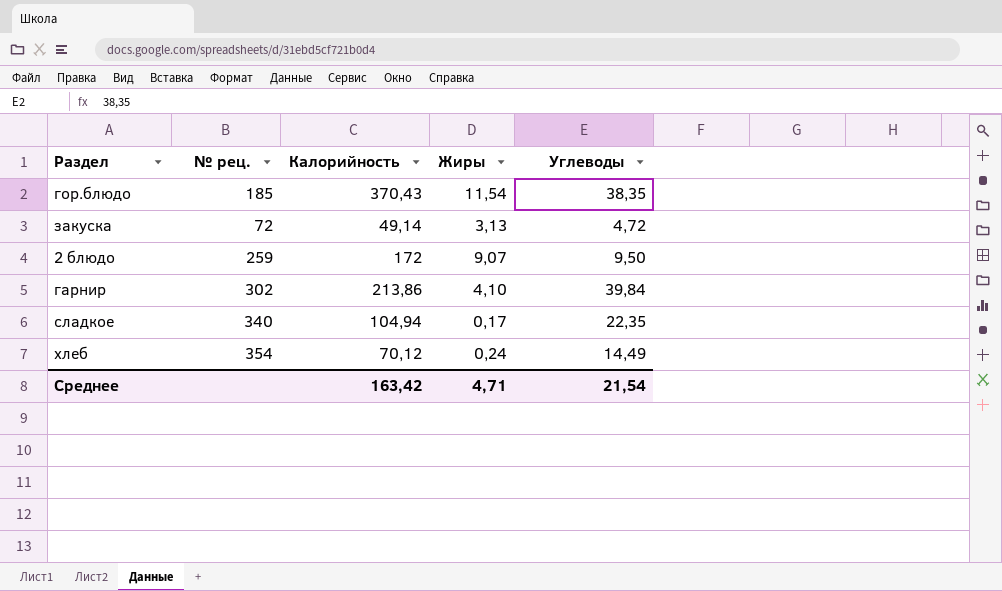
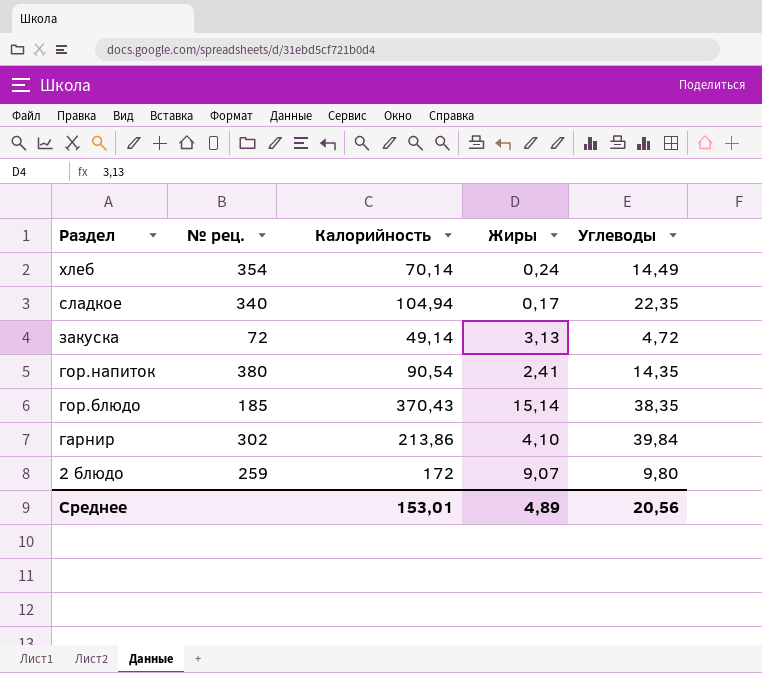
row order: none -> Раздел descending
хлеб | Калорийность: 70,12 -> 70,14
row гор.напиток: none -> 380 | 90,54 | 2,41 | 14,35
гор.блюдо | Жиры: 11,54 -> 15,14
2 блюдо | Углеводы: 9,50 -> 9,80
Среднее | Калорийность: 163,42 -> 153,01
Среднее | Жиры: 4,71 -> 4,89
Среднее | Углеводы: 21,54 -> 20,56

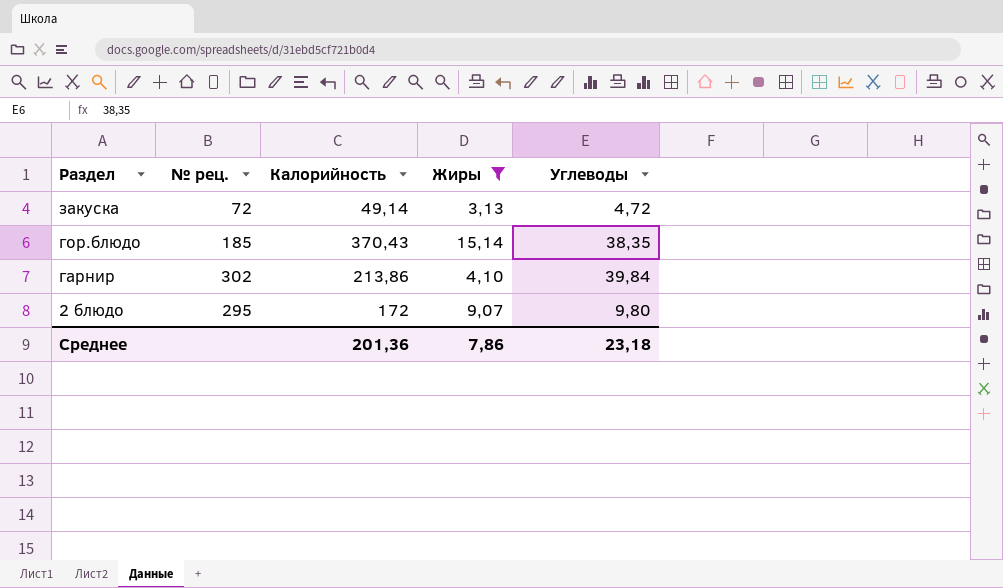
filter: none -> Жиры >= 3,13
2 блюдо | № рец.: 259 -> 295
Среднее | Калорийность: 153,01 -> 201,36
Среднее | Жиры: 4,89 -> 7,86
Среднее | Углеводы: 20,56 -> 23,18

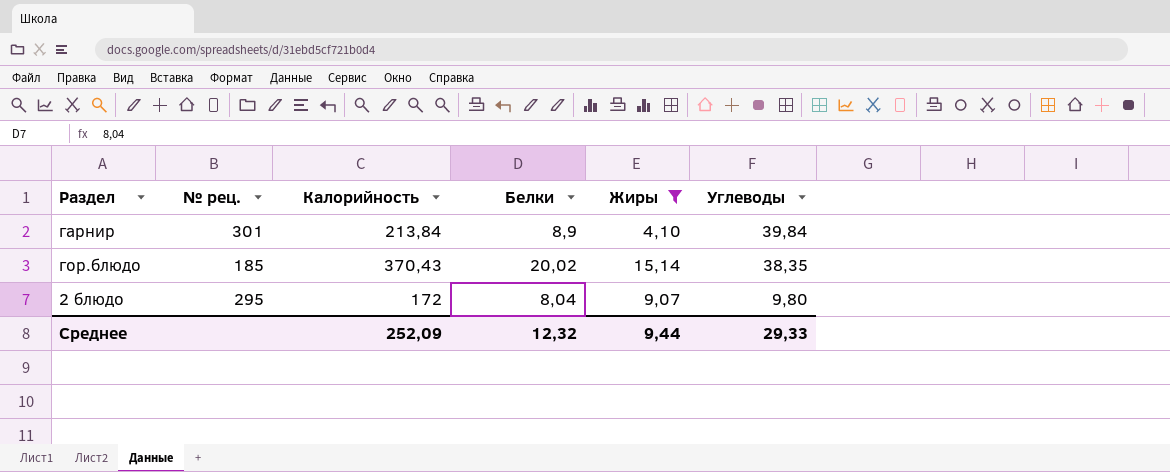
row order: Раздел descending -> Углеводы descending
column Белки | position: none -> 4
row закуска: 72 | 49,14 | 3,13 | 4,72 -> none
гарнир | № рец.: 302 -> 301
гарнир | Калорийность: 213,86 -> 213,84
Среднее | Калорийность: 201,36 -> 252,09
Среднее | Жиры: 7,86 -> 9,44
Среднее | Углеводы: 23,18 -> 29,33

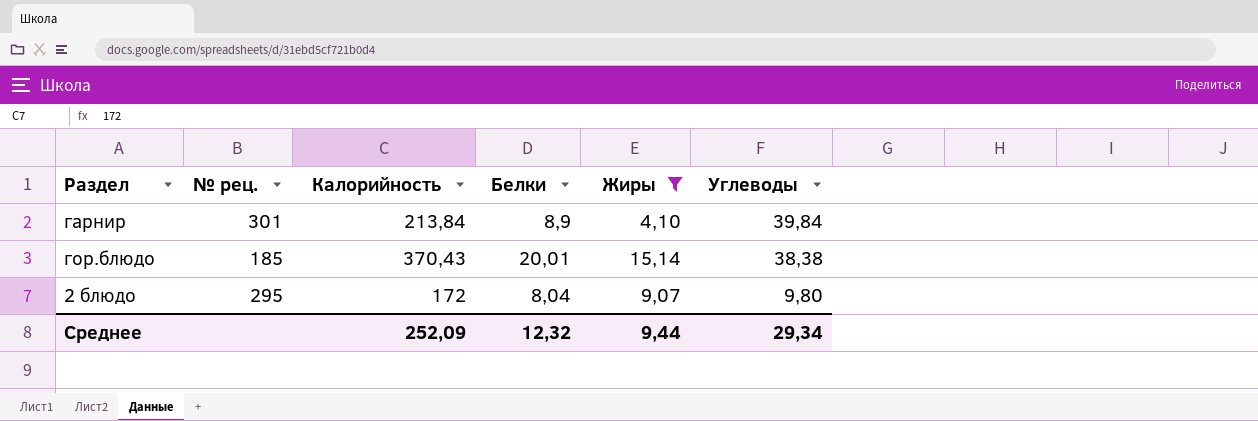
гор.блюдо | Белки: 20,02 -> 20,01
гор.блюдо | Углеводы: 38,35 -> 38,38
Среднее | Углеводы: 29,33 -> 29,34

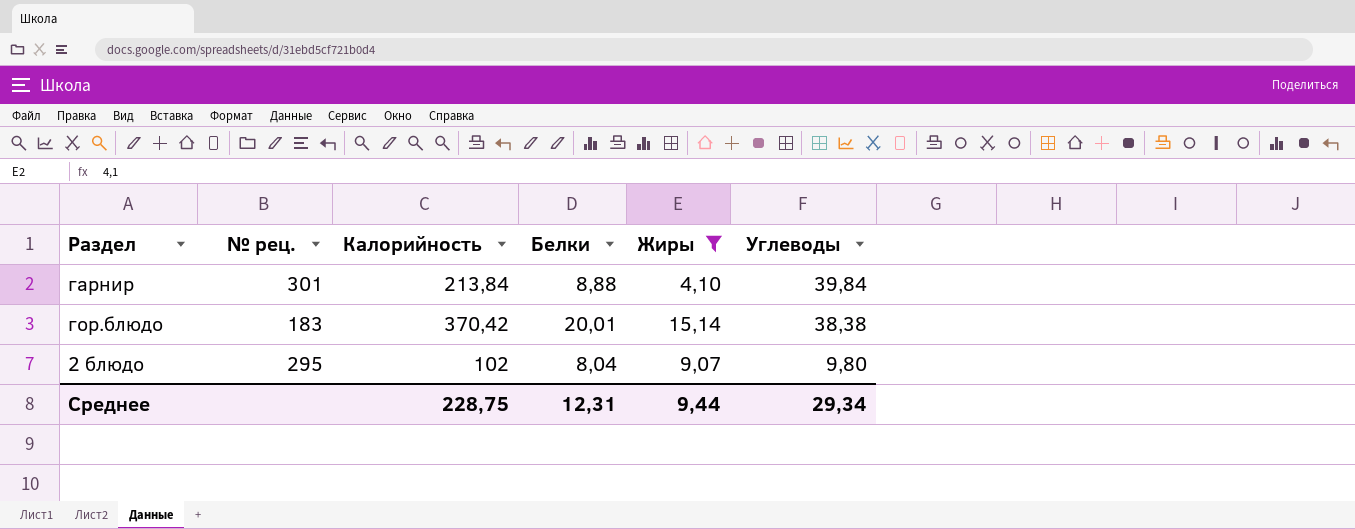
гарнир | Белки: 8,9 -> 8,88
гор.блюдо | № рец.: 185 -> 183
гор.блюдо | Калорийность: 370,43 -> 370,42
2 блюдо | Калорийность: 172 -> 102
Среднее | Калорийность: 252,09 -> 228,75
Среднее | Белки: 12,32 -> 12,31

